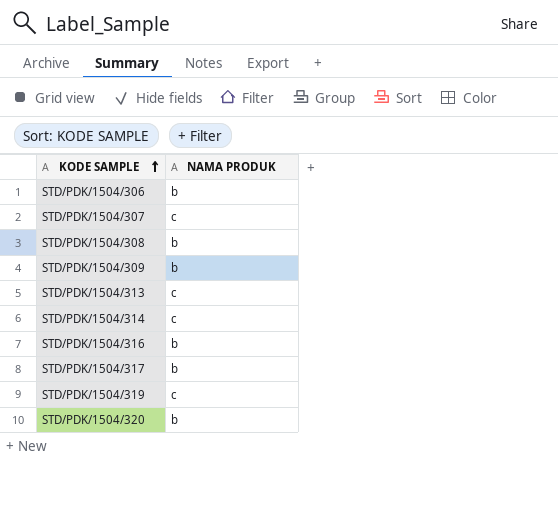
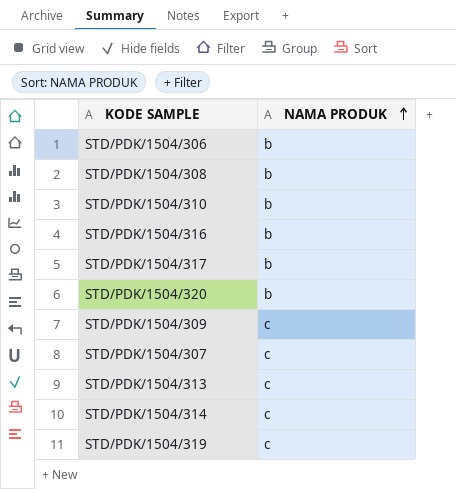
row order: KODE SAMPLE ascending -> NAMA PRODUK ascending
row STD/PDK/1504/310: none -> b
STD/PDK/1504/309 | NAMA PRODUK: b -> c

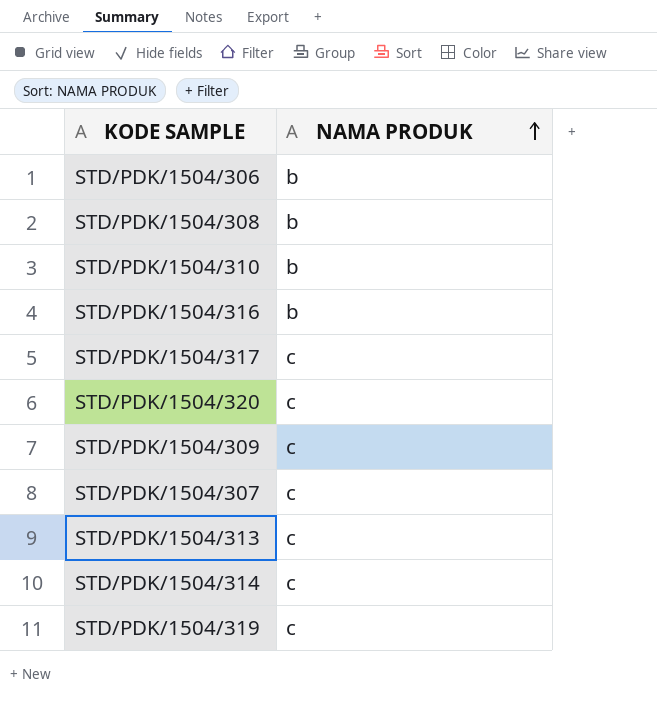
STD/PDK/1504/317 | NAMA PRODUK: b -> c
STD/PDK/1504/320 | NAMA PRODUK: b -> c

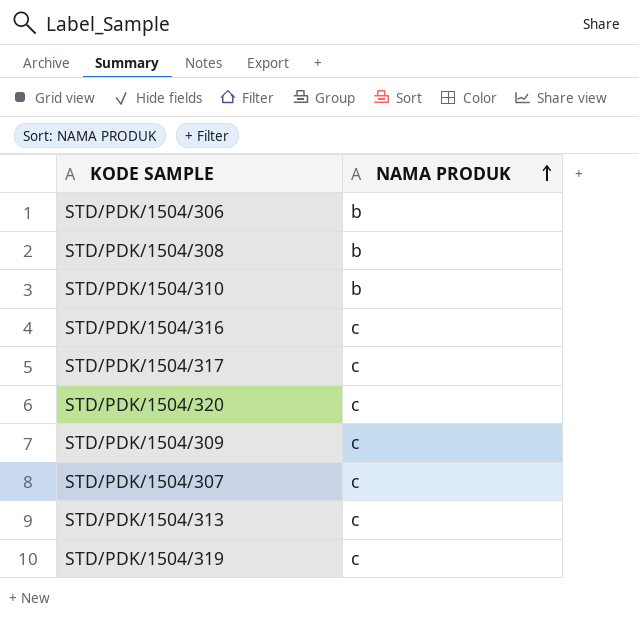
row STD/PDK/1504/314: c -> none
STD/PDK/1504/316 | NAMA PRODUK: b -> c

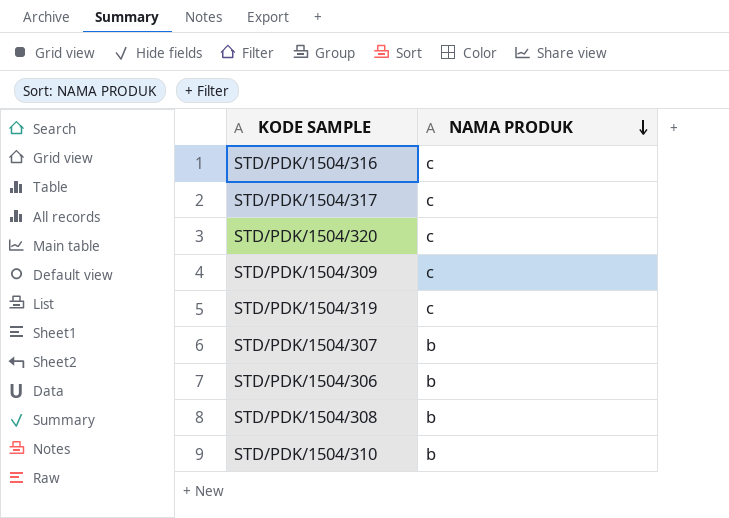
row order: NAMA PRODUK ascending -> NAMA PRODUK descending
row STD/PDK/1504/313: c -> none
STD/PDK/1504/307 | NAMA PRODUK: c -> b

